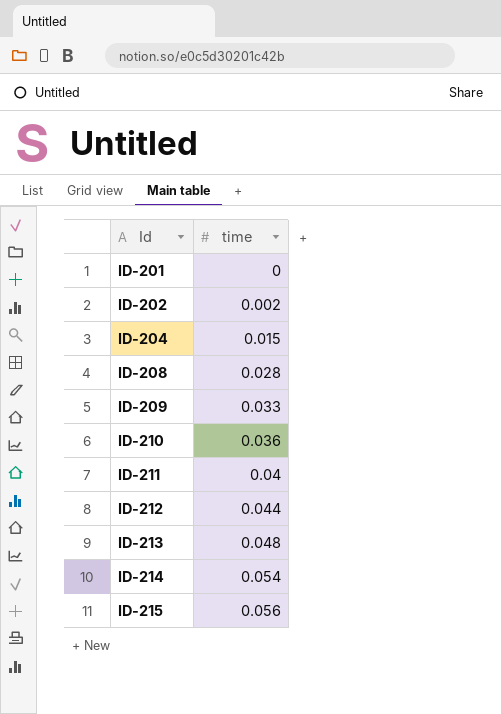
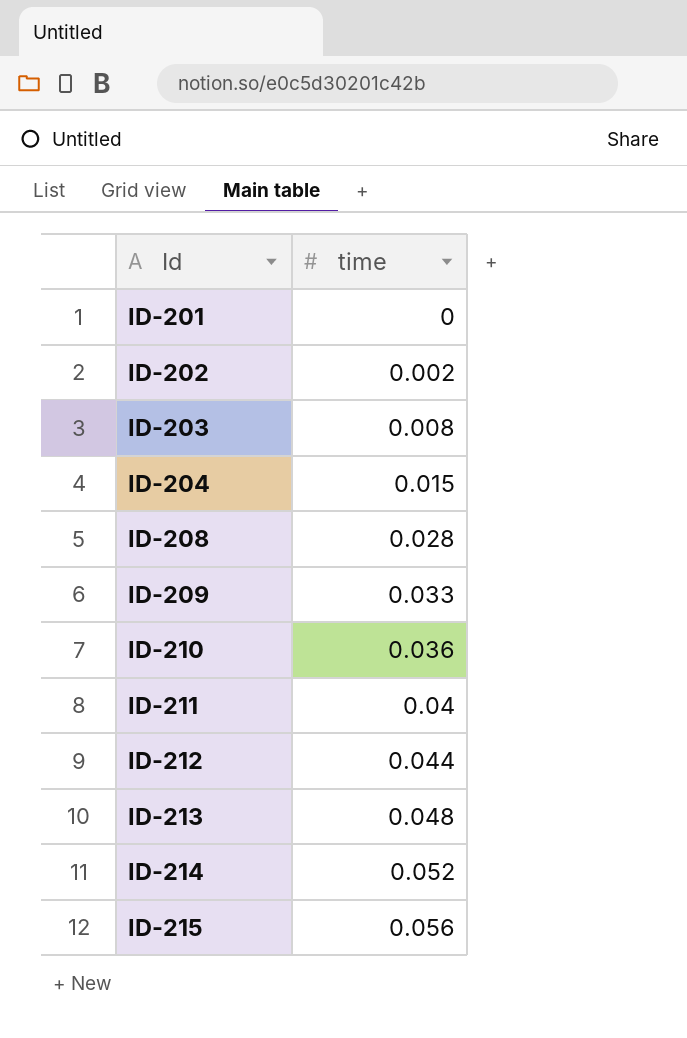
row ID-203: none -> 0.008
ID-214 | time: 0.054 -> 0.052

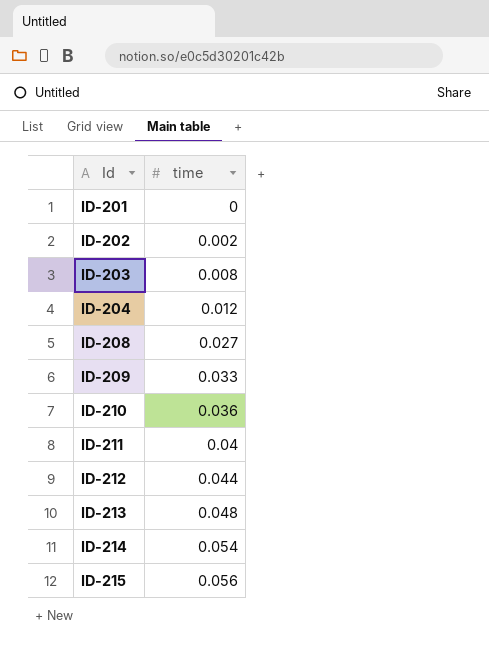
ID-204 | time: 0.015 -> 0.012
ID-208 | time: 0.028 -> 0.027
ID-214 | time: 0.052 -> 0.054

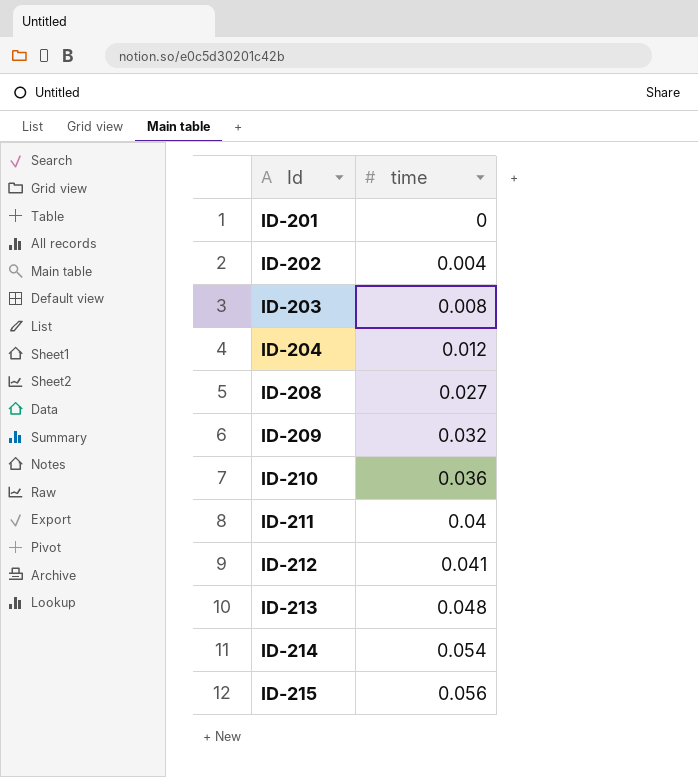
ID-202 | time: 0.002 -> 0.004
ID-209 | time: 0.033 -> 0.032
ID-212 | time: 0.044 -> 0.041

